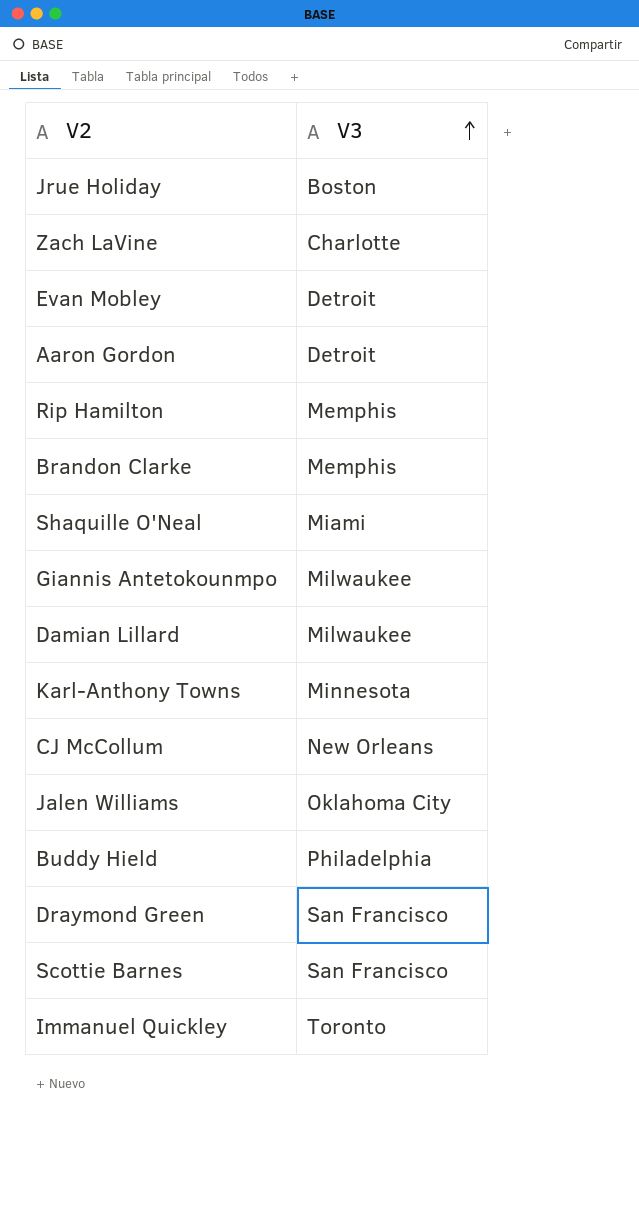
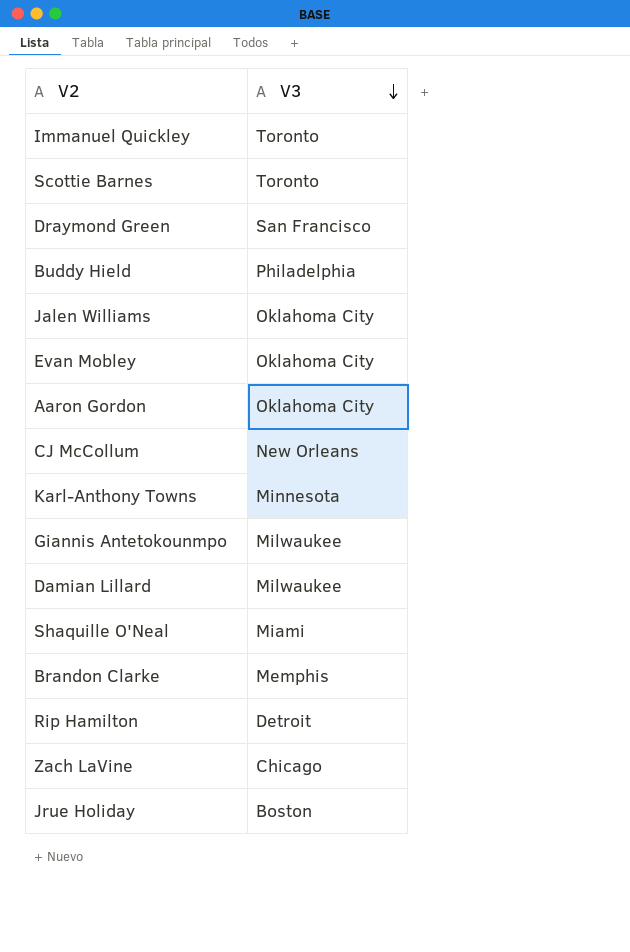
row order: V3 ascending -> V3 descending
Scottie Barnes | V3: San Francisco -> Toronto
Evan Mobley | V3: Detroit -> Oklahoma City
Aaron Gordon | V3: Detroit -> Oklahoma City
Rip Hamilton | V3: Memphis -> Detroit
Zach LaVine | V3: Charlotte -> Chicago

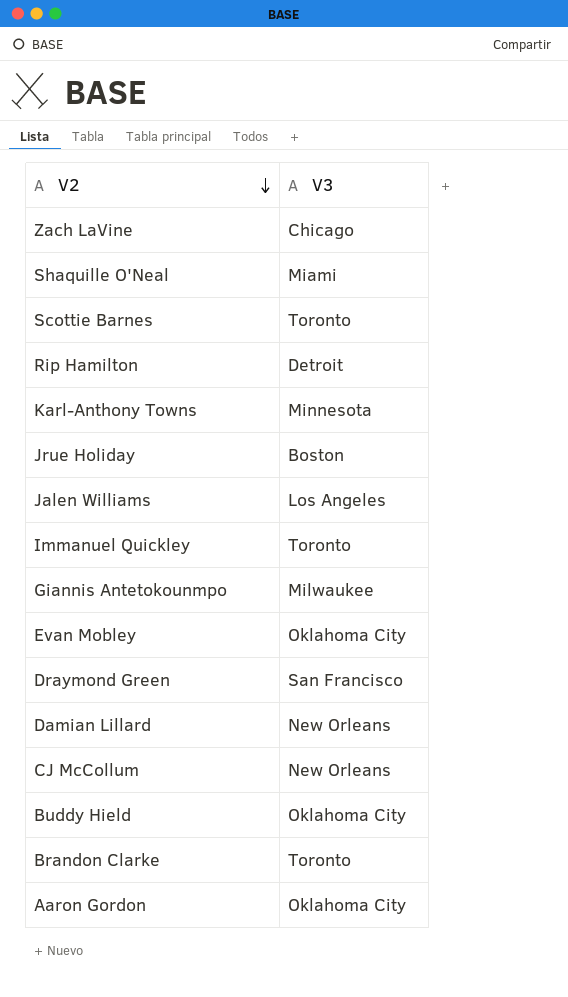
row order: V3 descending -> V2 descending
Jalen Williams | V3: Oklahoma City -> Los Angeles
Damian Lillard | V3: Milwaukee -> New Orleans
Buddy Hield | V3: Philadelphia -> Oklahoma City
Brandon Clarke | V3: Memphis -> Toronto

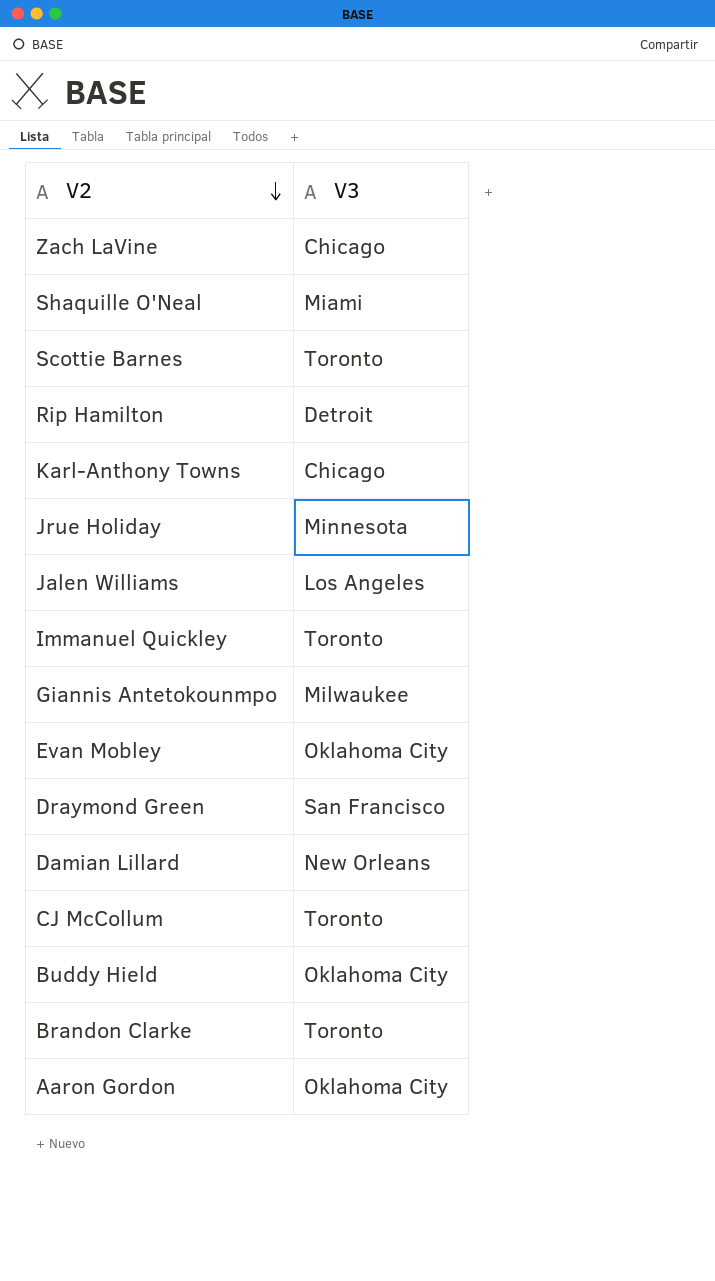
Karl-Anthony Towns | V3: Minnesota -> Chicago
Jrue Holiday | V3: Boston -> Minnesota
CJ McCollum | V3: New Orleans -> Toronto

